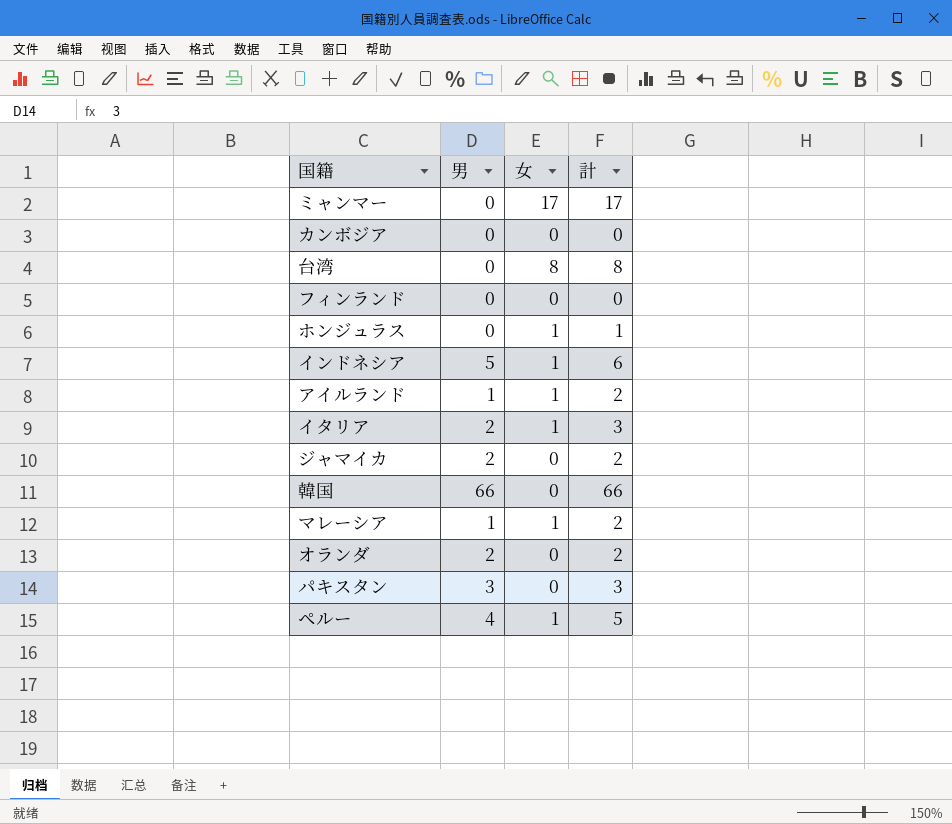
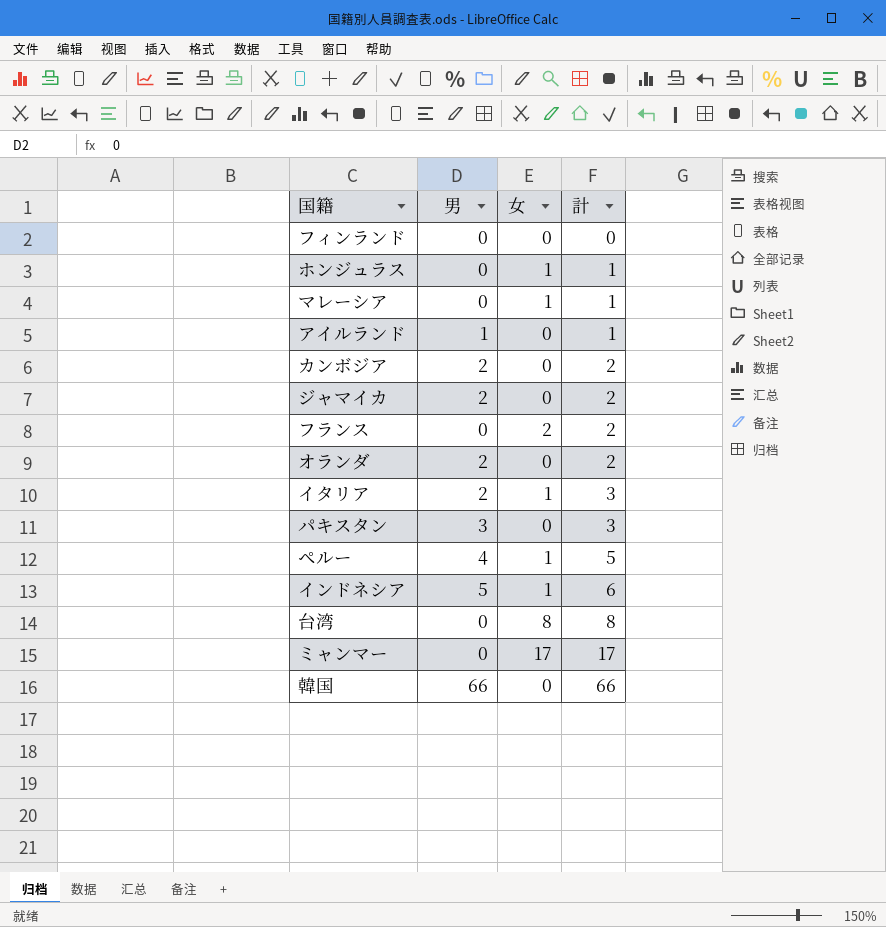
row order: none -> 計 ascending
マレーシア | 男: 1 -> 0
マレーシア | 計: 2 -> 1
アイルランド | 女: 1 -> 0
アイルランド | 計: 2 -> 1
カンボジア | 男: 0 -> 2
カンボジア | 計: 0 -> 2
row フランス: none -> 0 | 2 | 2

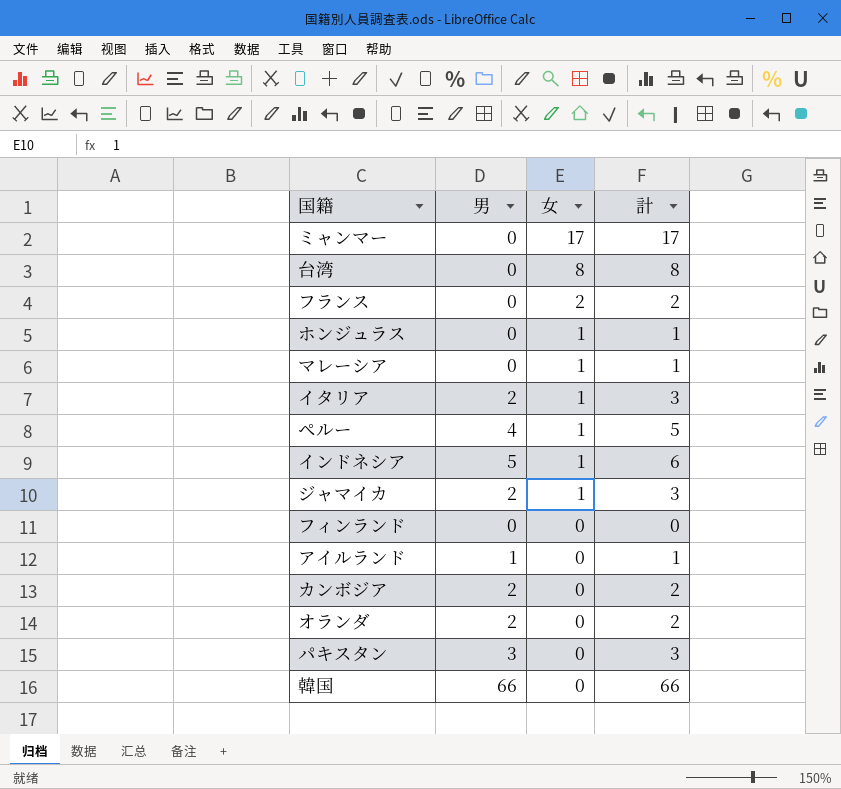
row order: 計 ascending -> 女 descending
ジャマイカ | 女: 0 -> 1
ジャマイカ | 計: 2 -> 3

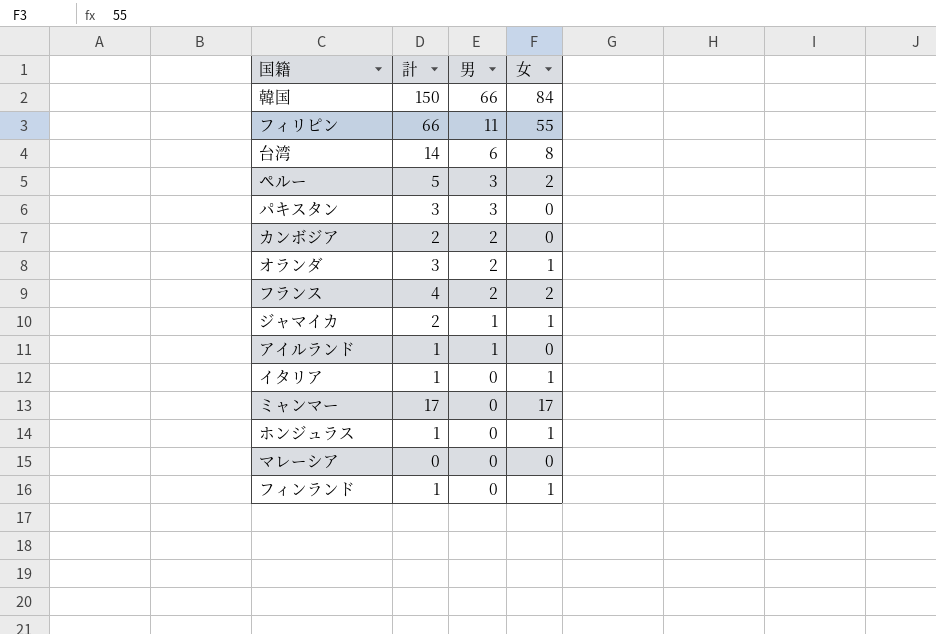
row order: 女 descending -> 男 descending
column 計 | position: 4 -> 2
row インドネシア: 5 | 1 | 6 -> none
韓国 | 計: 66 -> 150
韓国 | 女: 0 -> 84
row フィリピン: none -> 66 | 11 | 55
台湾 | 計: 8 -> 14
台湾 | 男: 0 -> 6
ペルー | 男: 4 -> 3
ペルー | 女: 1 -> 2
オランダ | 計: 2 -> 3
オランダ | 女: 0 -> 1
フランス | 計: 2 -> 4
フランス | 男: 0 -> 2
ジャマイカ | 計: 3 -> 2
ジャマイカ | 男: 2 -> 1
イタリア | 計: 3 -> 1
イタリア | 男: 2 -> 0
マレーシア | 計: 1 -> 0
マレーシア | 女: 1 -> 0
フィンランド | 計: 0 -> 1
フィンランド | 女: 0 -> 1

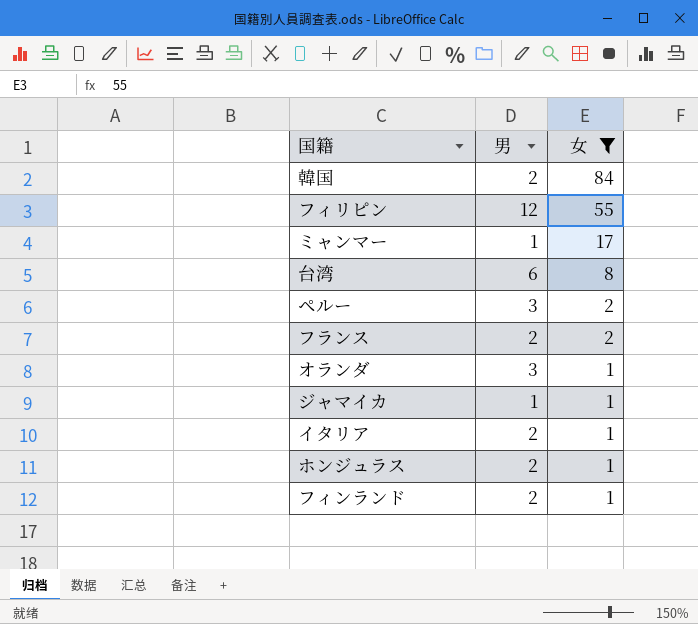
filter: none -> 女 != 0
row order: 男 descending -> 女 descending
column 計 | formula: [男] + [女] -> none
韓国 | 男: 66 -> 2
フィリピン | 男: 11 -> 12
ミャンマー | 男: 0 -> 1
オランダ | 男: 2 -> 3
イタリア | 男: 0 -> 2
ホンジュラス | 男: 0 -> 2
フィンランド | 男: 0 -> 2

